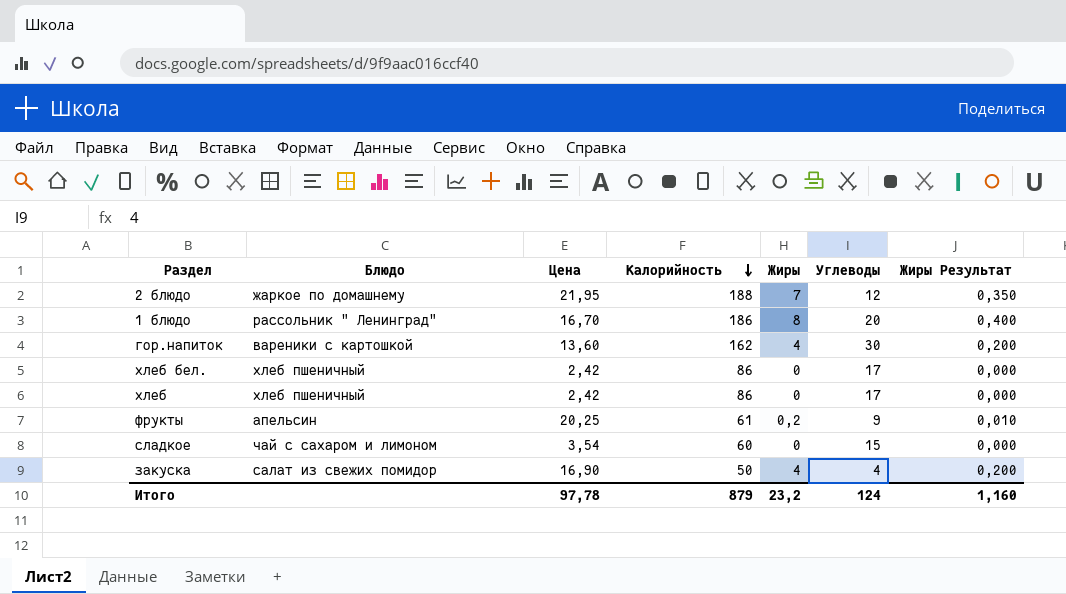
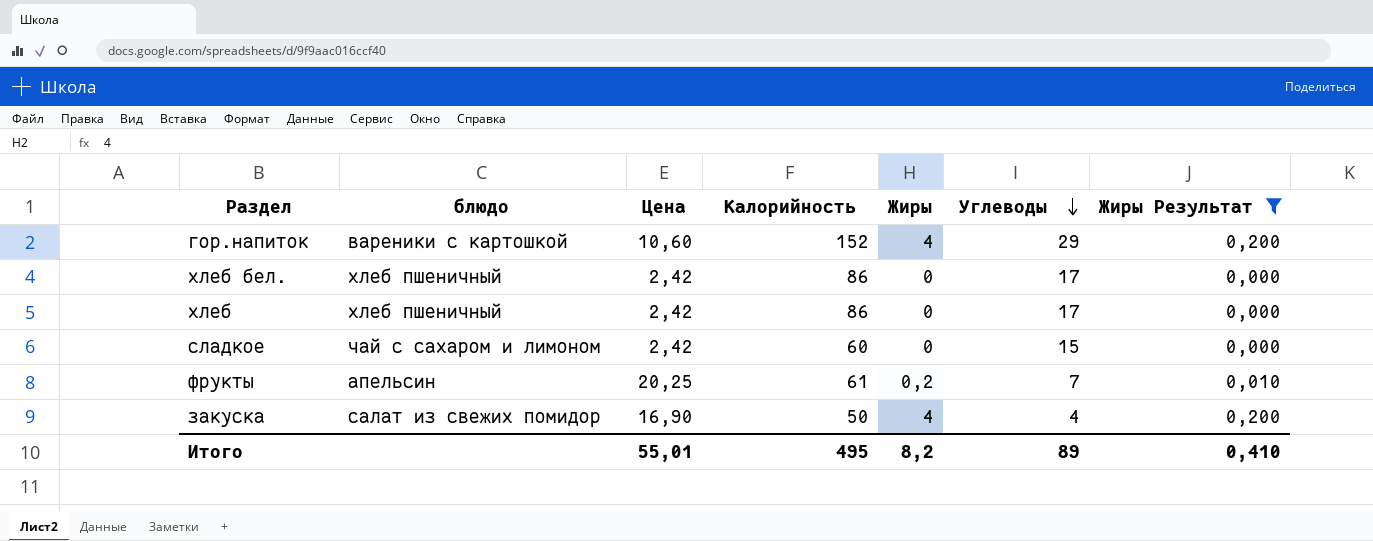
filter: none -> Жиры Результат <= 0,200
row order: Калорийность descending -> Углеводы descending
column name: Блюдо -> блюдо
гор.напиток | Цена: 13,60 -> 10,60
гор.напиток | Калорийность: 162 -> 152
гор.напиток | Углеводы: 30 -> 29
сладкое | Цена: 3,54 -> 2,42
фрукты | Углеводы: 9 -> 7
Итого | Цена: 97,78 -> 55,01
Итого | Калорийность: 879 -> 495
Итого | Жиры: 23,2 -> 8,2
Итого | Углеводы: 124 -> 89
Итого | Жиры Результат: 1,160 -> 0,410

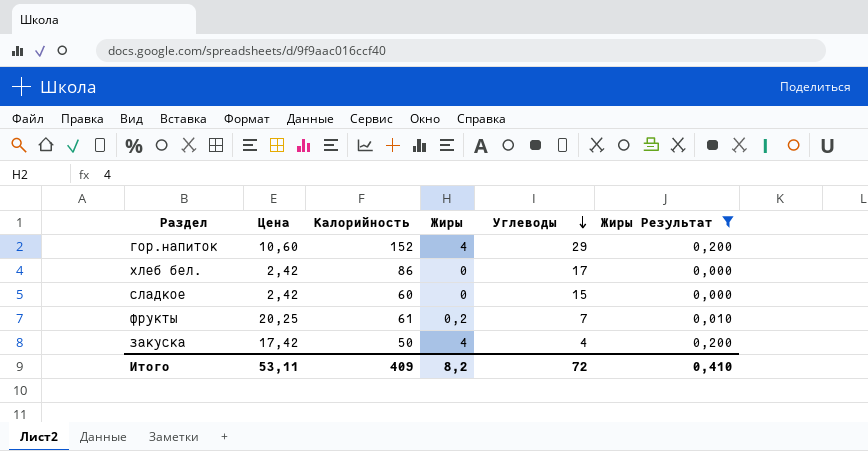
column блюдо | position: 2 -> none
row хлеб: хлеб пшеничный | 2,42 | 86 | 0 | 17 | 0,000 -> none
закуска | Цена: 16,90 -> 17,42
Итого | Цена: 55,01 -> 53,11
Итого | Калорийность: 495 -> 409
Итого | Углеводы: 89 -> 72

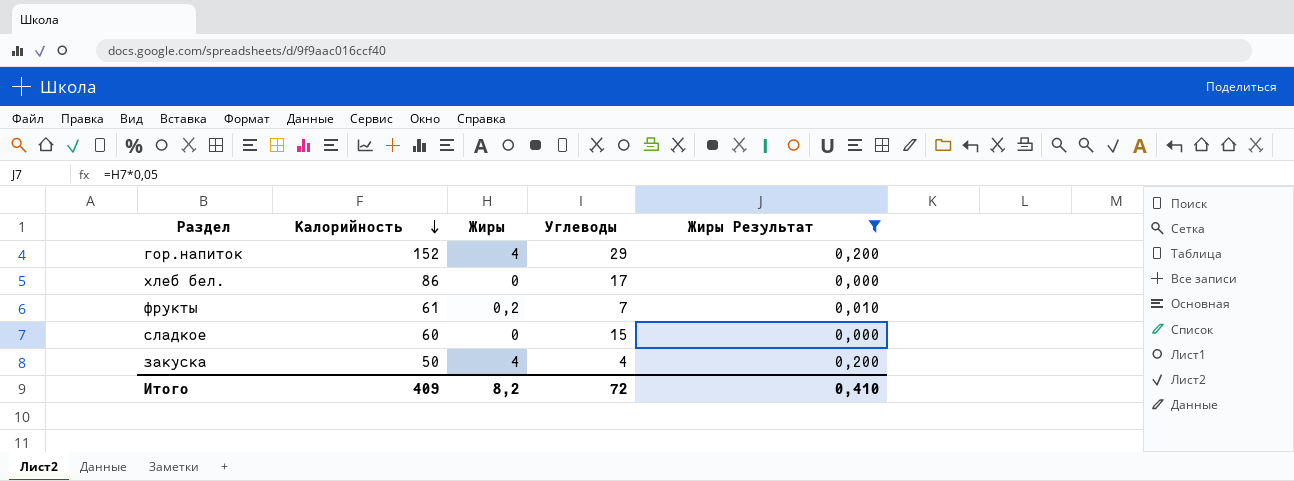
row order: Углеводы descending -> Калорийность descending
column Цена | position: 2 -> none

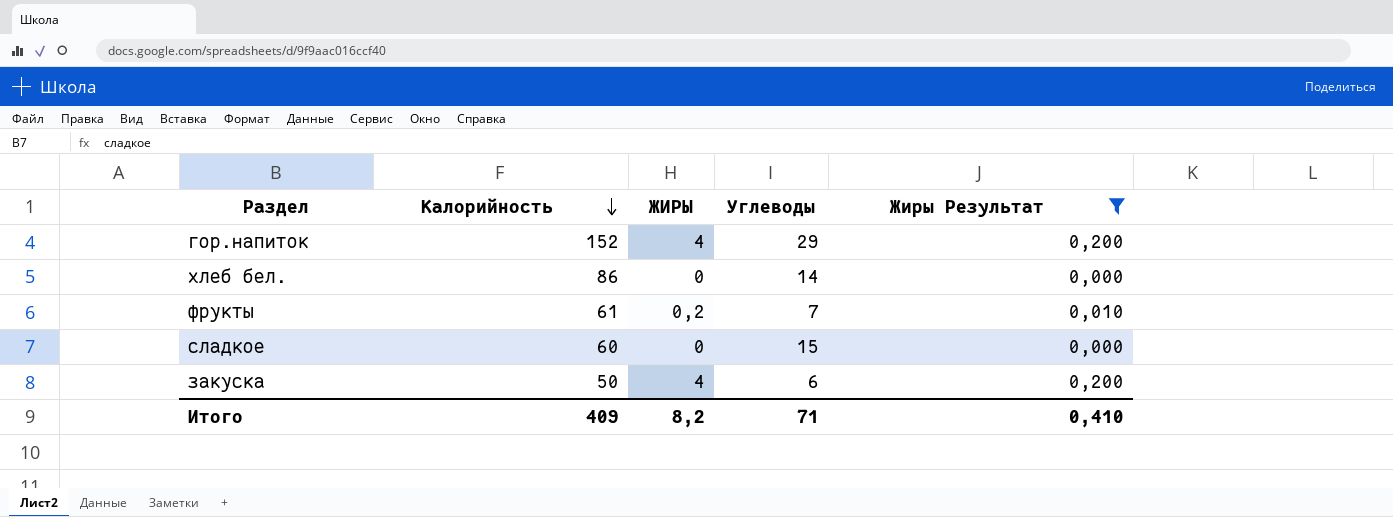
column name: Жиры -> ЖИРЫ
хлеб бел. | Углеводы: 17 -> 14
закуска | Углеводы: 4 -> 6
Итого | Углеводы: 72 -> 71

